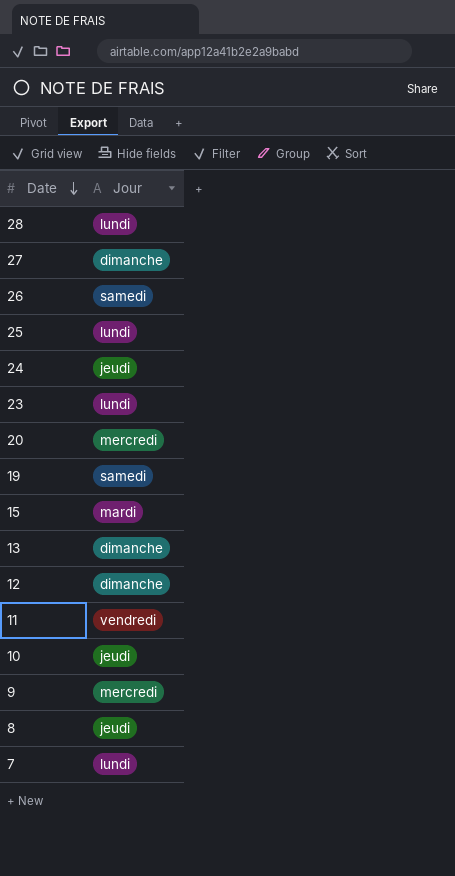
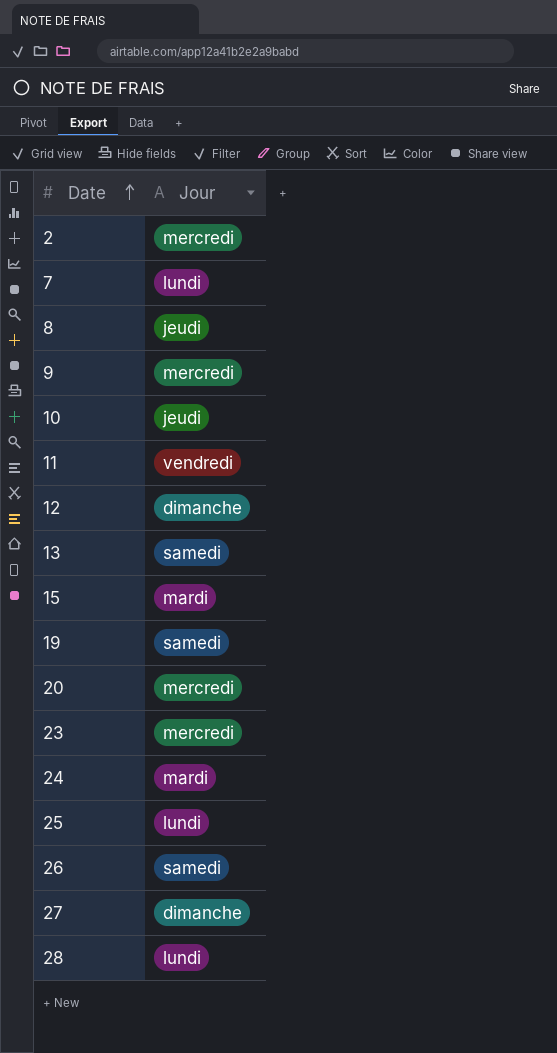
row order: Date descending -> Date ascending
row 2: none -> mercredi
13 | Jour: dimanche -> samedi
23 | Jour: lundi -> mercredi
24 | Jour: jeudi -> mardi

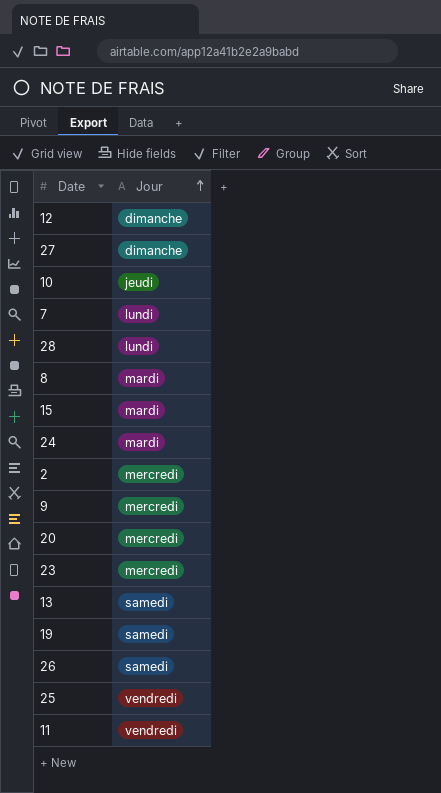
row order: Date ascending -> Jour ascending
8 | Jour: jeudi -> mardi
25 | Jour: lundi -> vendredi

